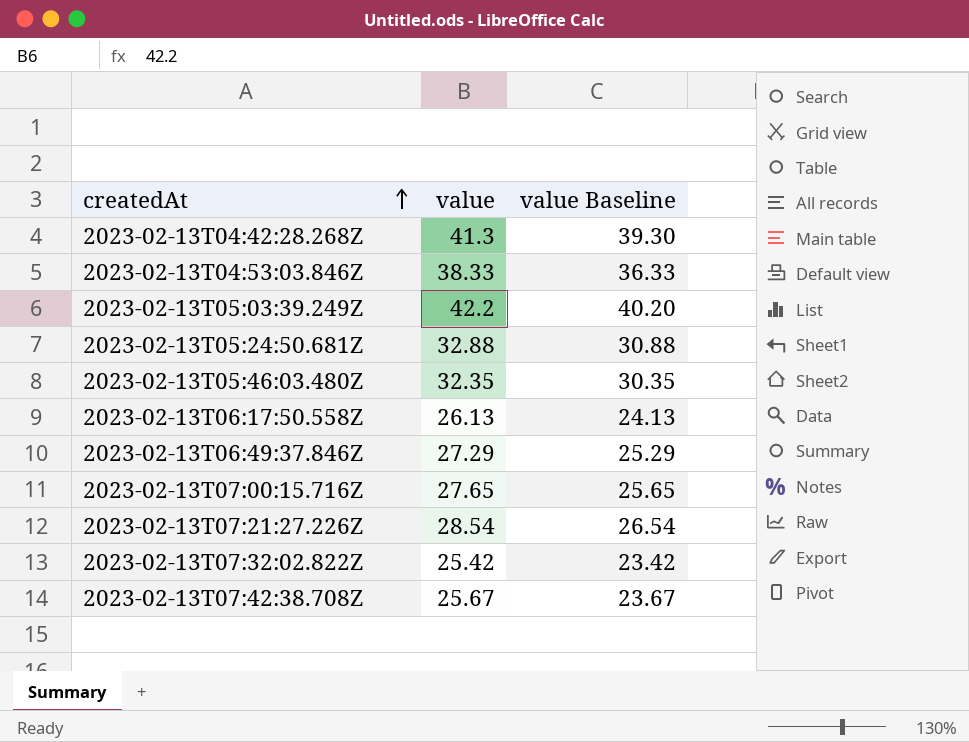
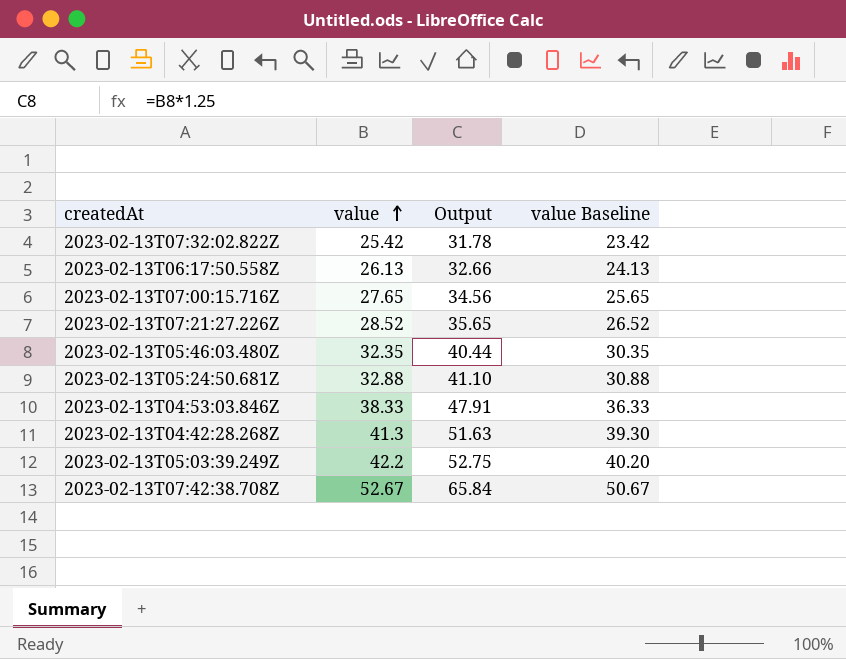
row order: createdAt ascending -> value ascending
column Output | formula: none -> [value] * 1.25
row 2023-02-13T06:49:37.846Z: 27.29 | 25.29 -> none
2023-02-13T07:21:27.226Z | value: 28.54 -> 28.52
2023-02-13T07:21:27.226Z | value Baseline: 26.54 -> 26.52
2023-02-13T07:42:38.708Z | value: 25.67 -> 52.67
2023-02-13T07:42:38.708Z | value Baseline: 23.67 -> 50.67

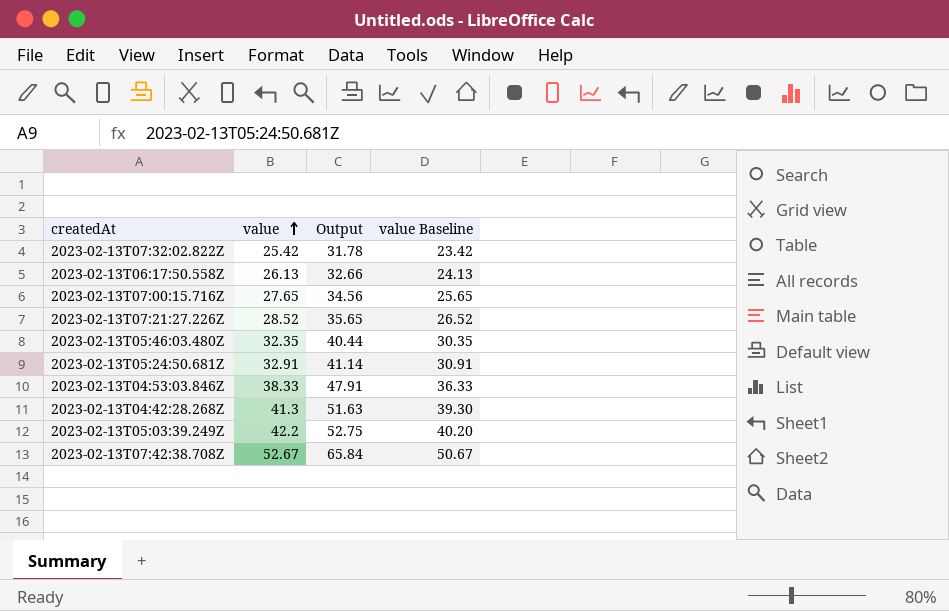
2023-02-13T05:24:50.681Z | value: 32.88 -> 32.91
2023-02-13T05:24:50.681Z | Output: 41.10 -> 41.14
2023-02-13T05:24:50.681Z | value Baseline: 30.88 -> 30.91

